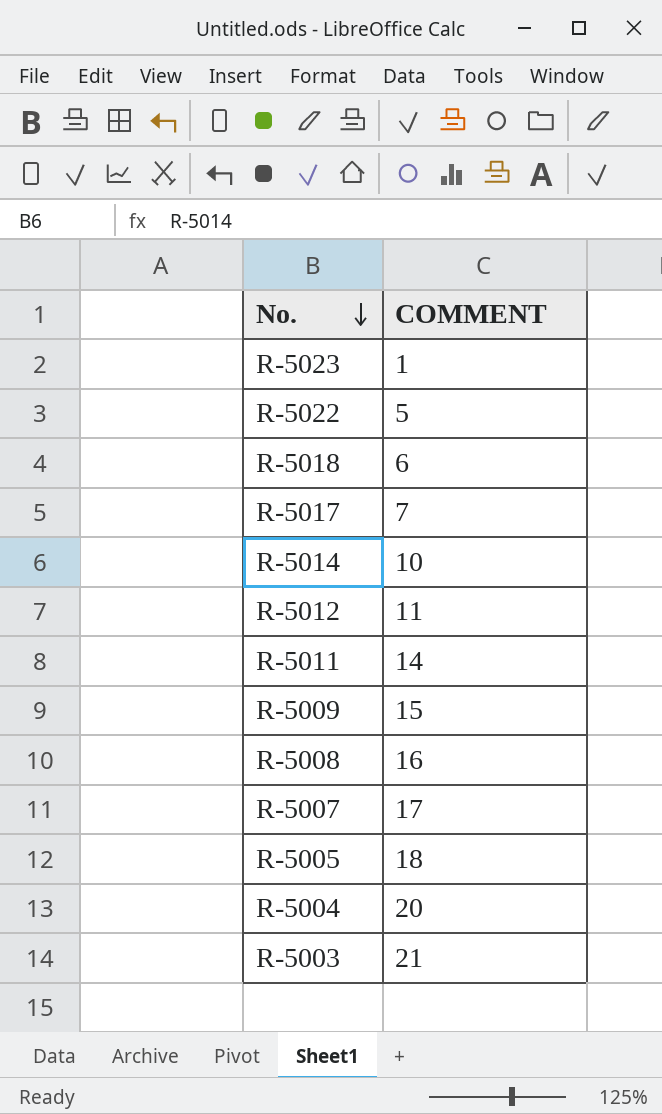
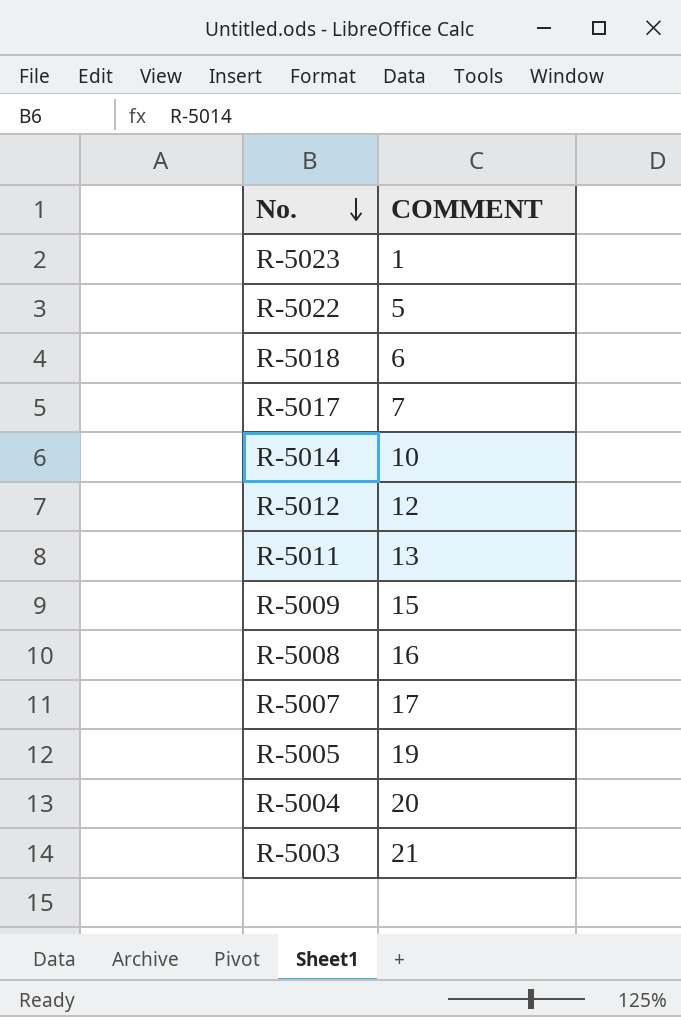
R-5012 | COMMENT: 11 -> 12
R-5011 | COMMENT: 14 -> 13
R-5005 | COMMENT: 18 -> 19

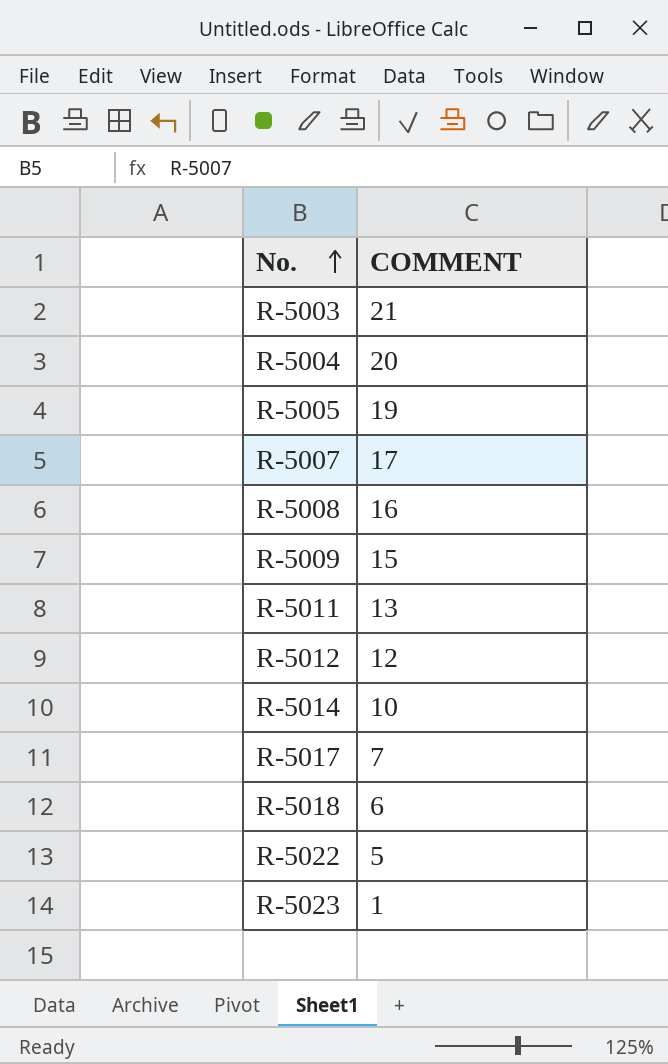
row order: No. descending -> No. ascending

